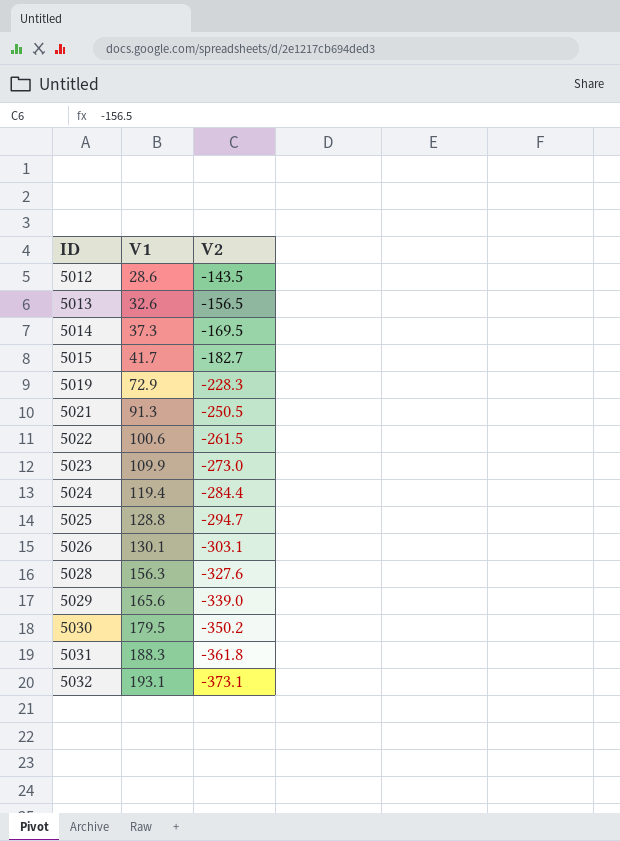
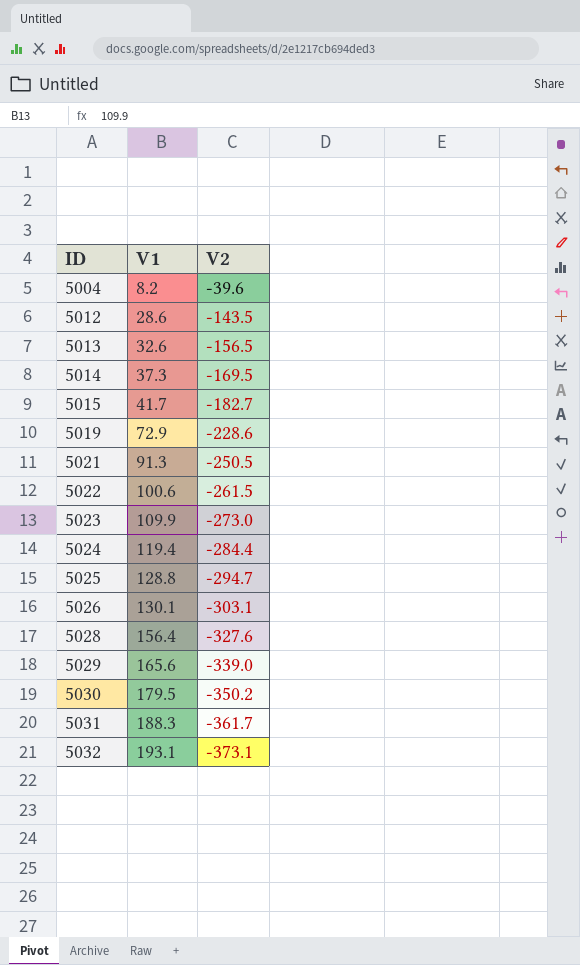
row 5004: none -> 8.2 | -39.6
5019 | V2: -228.3 -> -228.6
5028 | V1: 156.3 -> 156.4
5031 | V2: -361.8 -> -361.7

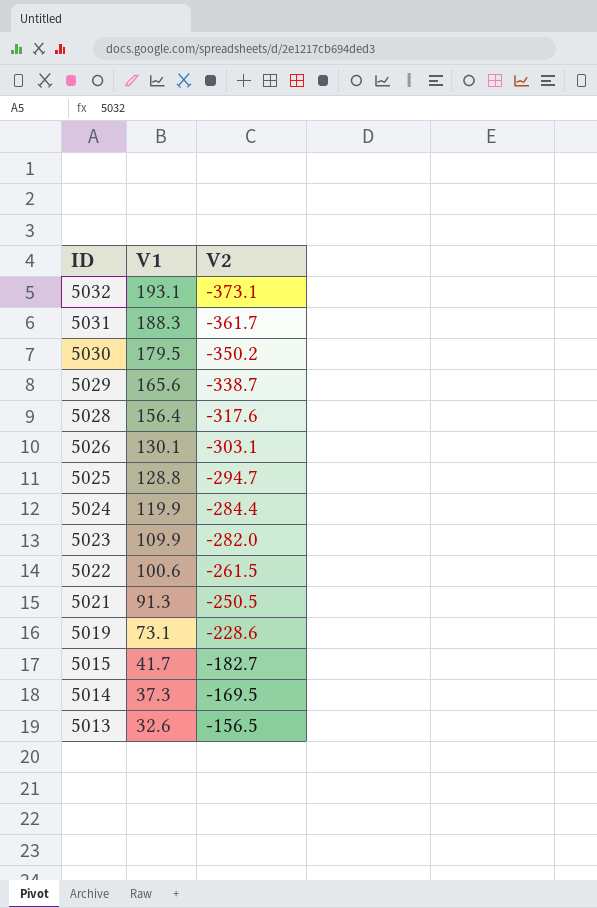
row order: ID ascending -> ID descending
row 5004: 8.2 | -39.6 -> none
row 5012: 28.6 | -143.5 -> none
5029 | V2: -339.0 -> -338.7
5028 | V2: -327.6 -> -317.6
5024 | V1: 119.4 -> 119.9
5023 | V2: -273.0 -> -282.0
5019 | V1: 72.9 -> 73.1

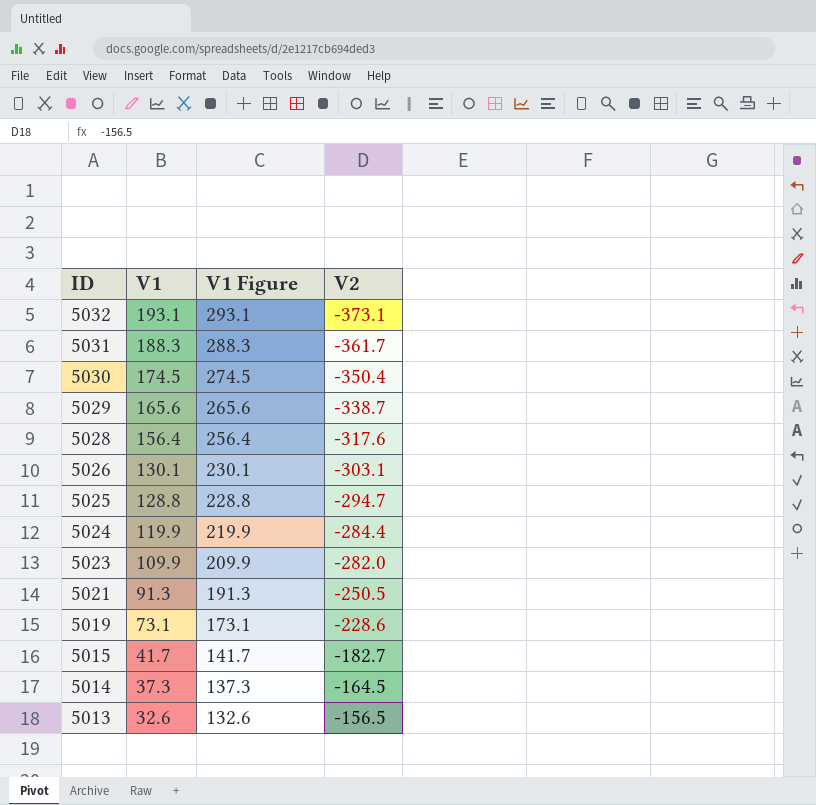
column V1 Figure | formula: none -> [V1] + 100
row 5022: 100.6 | -261.5 -> none
5030 | V1: 179.5 -> 174.5
5030 | V2: -350.2 -> -350.4
5014 | V2: -169.5 -> -164.5

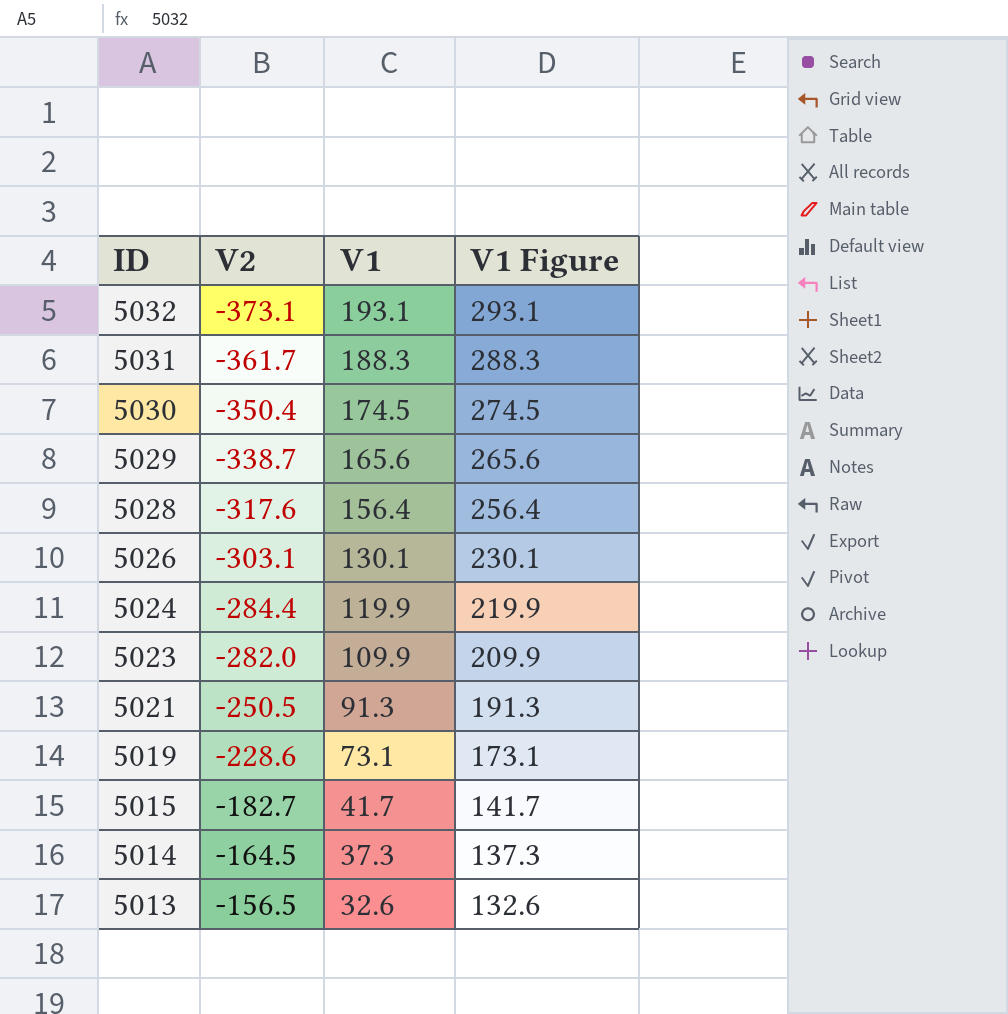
column V2 | position: 4 -> 2
row 5025: 128.8 | 228.8 | -294.7 -> none

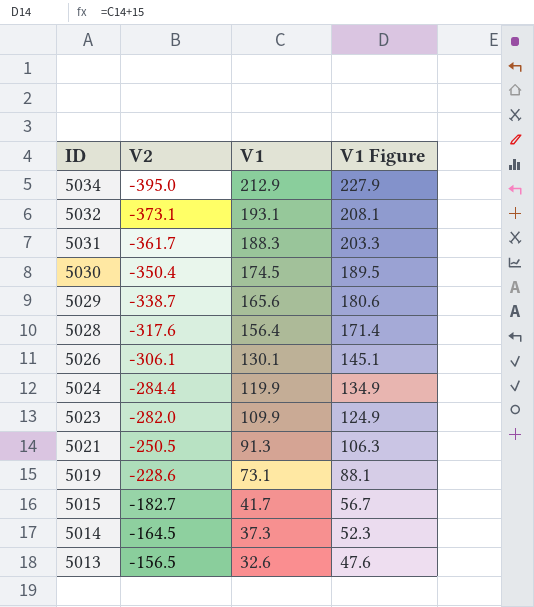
column V1 Figure | formula: [V1] + 100 -> [V1] + 15
row 5034: none -> -395.0 | 212.9 | 227.9
5026 | V2: -303.1 -> -306.1

